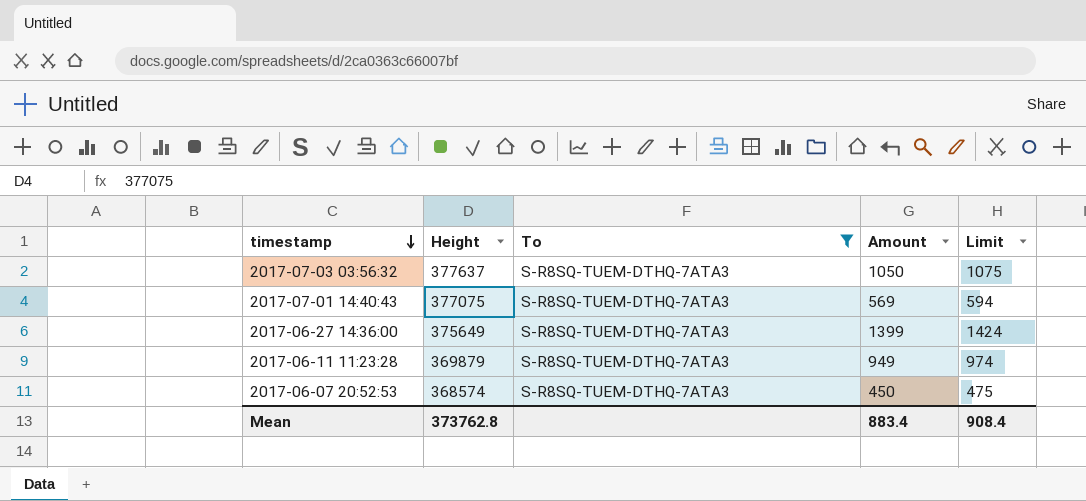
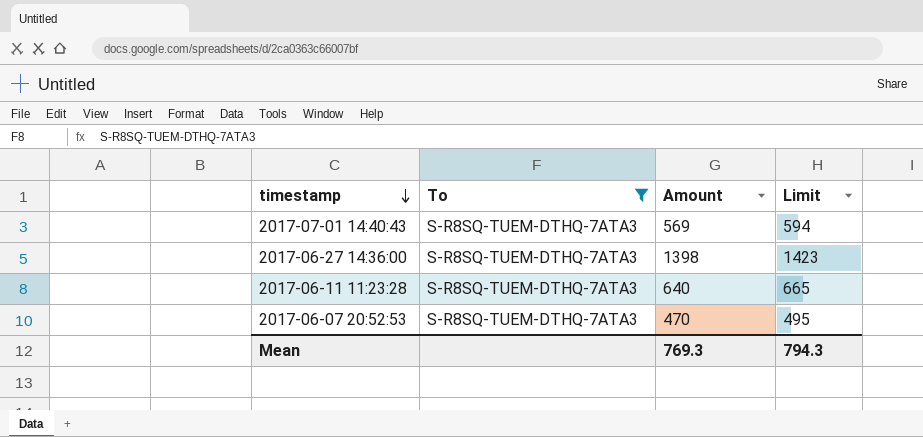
column Height | position: 2 -> none
row 2017-07-03 03:56:32: 377637 | S-R8SQ-TUEM-DTHQ-7ATA3 | 1050 | 1075 -> none
2017-06-27 14:36:00 | Amount: 1399 -> 1398
2017-06-27 14:36:00 | Limit: 1424 -> 1423
2017-06-11 11:23:28 | Amount: 949 -> 640
2017-06-11 11:23:28 | Limit: 974 -> 665
2017-06-07 20:52:53 | Amount: 450 -> 470
2017-06-07 20:52:53 | Limit: 475 -> 495
Mean | Amount: 883.4 -> 769.3
Mean | Limit: 908.4 -> 794.3

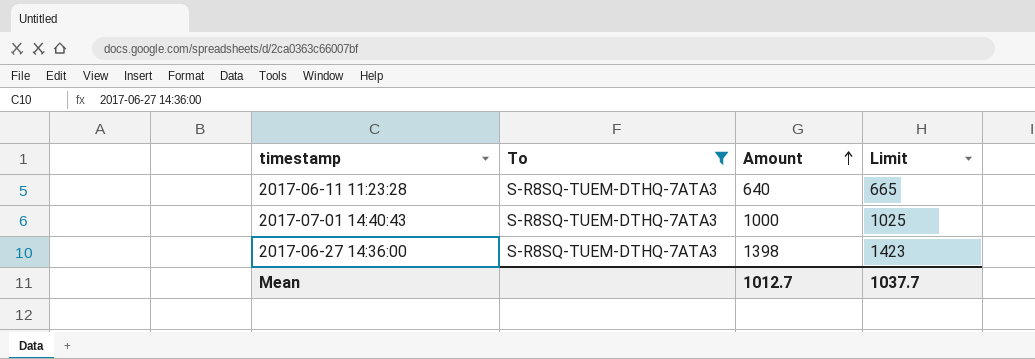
row order: timestamp descending -> Amount ascending
row 2017-06-07 20:52:53: S-R8SQ-TUEM-DTHQ-7ATA3 | 470 | 495 -> none
2017-07-01 14:40:43 | Amount: 569 -> 1000
2017-07-01 14:40:43 | Limit: 594 -> 1025
Mean | Amount: 769.3 -> 1012.7
Mean | Limit: 794.3 -> 1037.7

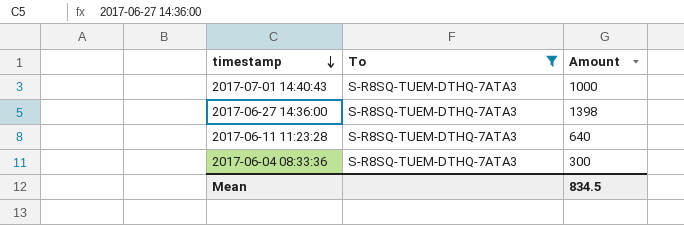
row order: Amount ascending -> timestamp descending
column Limit | formula: [Amount] + 25 -> none
row 2017-06-04 08:33:36: none -> S-R8SQ-TUEM-DTHQ-7ATA3 | 300
Mean | Amount: 1012.7 -> 834.5

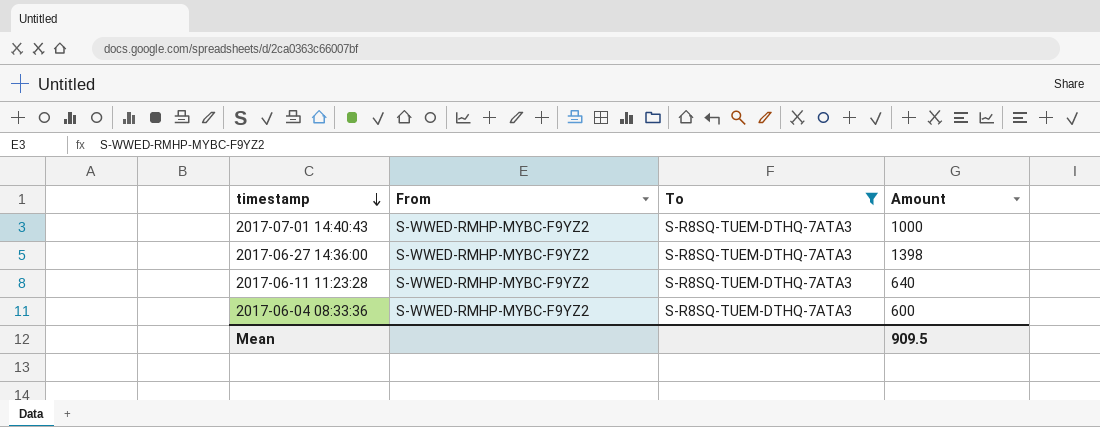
column From | position: none -> 2
2017-06-04 08:33:36 | Amount: 300 -> 600
Mean | Amount: 834.5 -> 909.5

